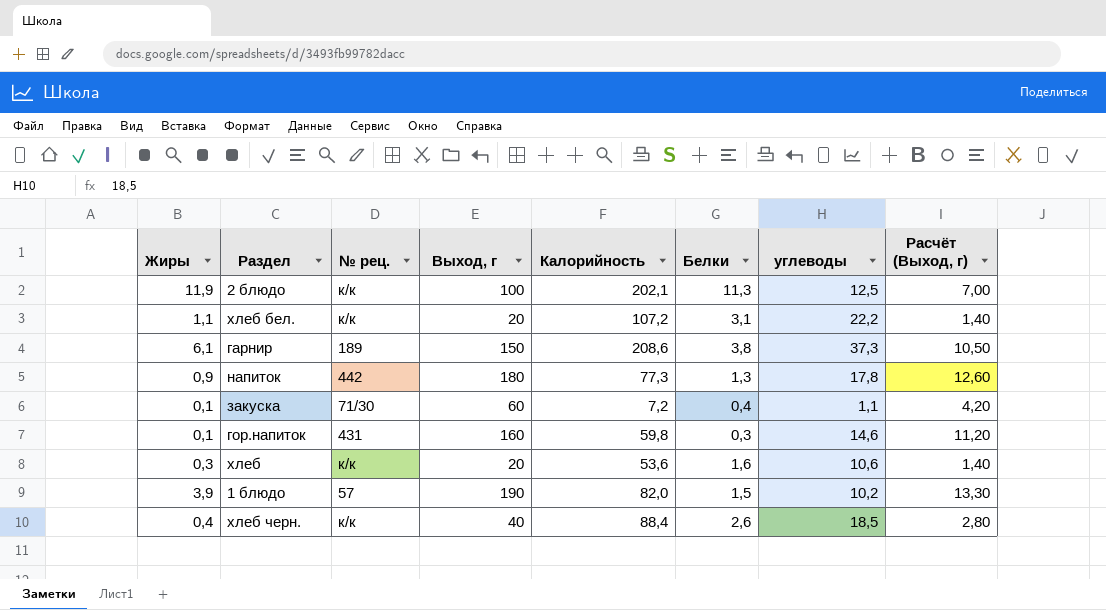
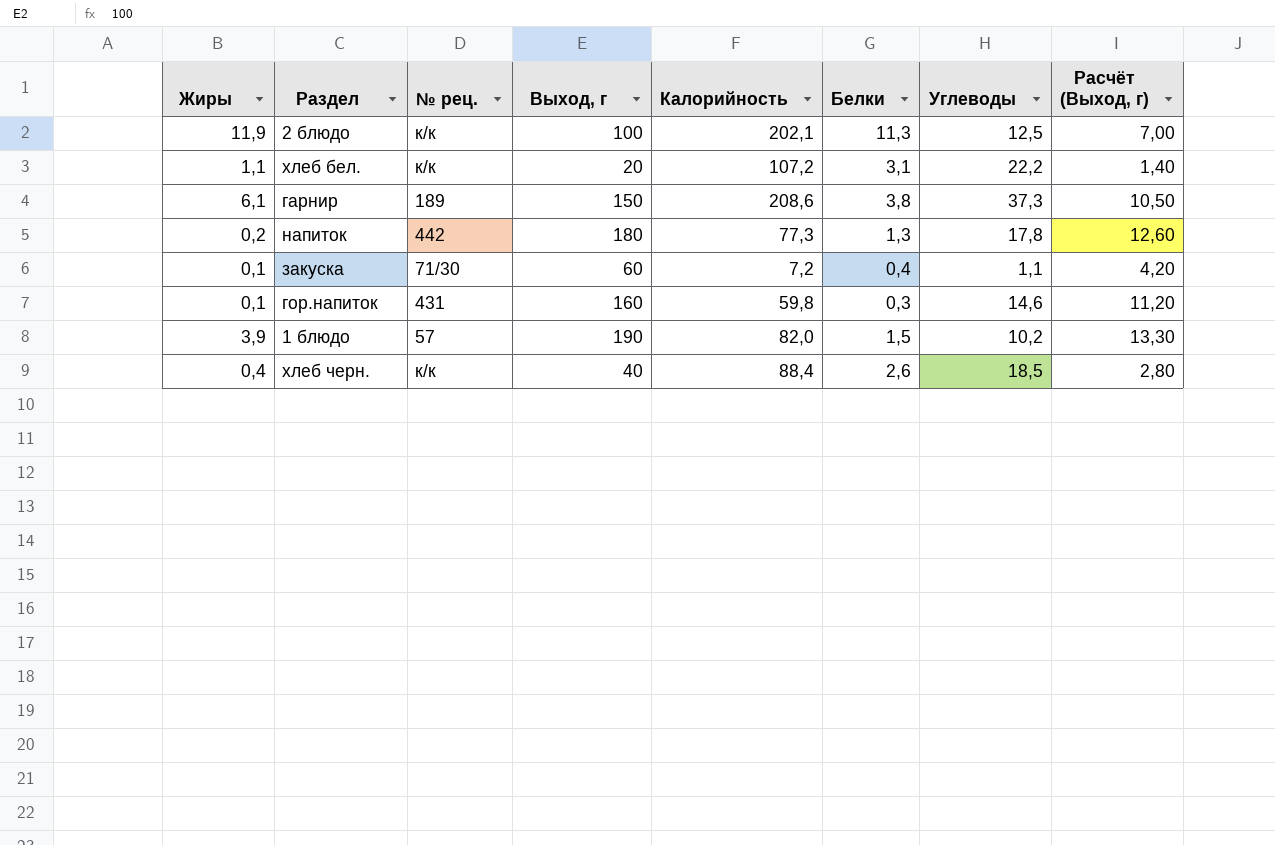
column name: углеводы -> Углеводы
row хлеб: 0,3 | к/к | 20 | 53,6 | 1,6 | 10,6 | 1,40 -> none
напиток | Жиры: 0,9 -> 0,2

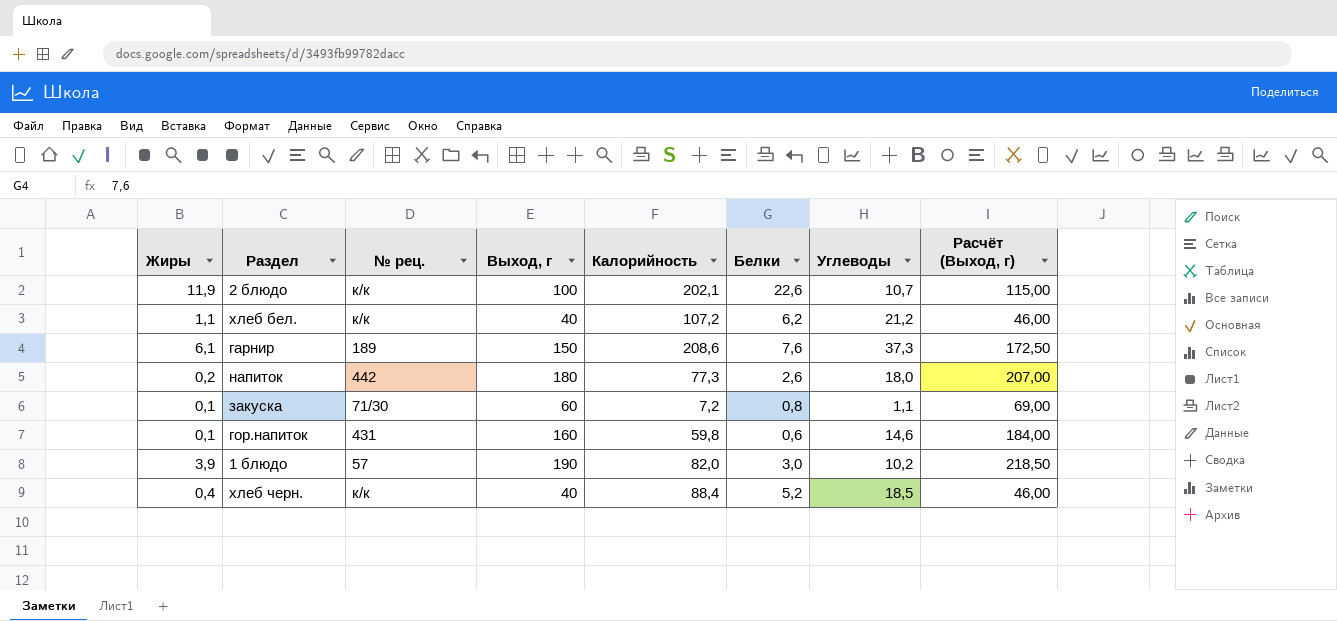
column Расчёт (Выход, г) | formula: [Выход, г] * 0,07 -> [Выход, г] * 1,15
2 блюдо | Белки: 11,3 -> 22,6
2 блюдо | Углеводы: 12,5 -> 10,7
хлеб бел. | Выход, г: 20 -> 40
хлеб бел. | Белки: 3,1 -> 6,2
хлеб бел. | Углеводы: 22,2 -> 21,2
гарнир | Белки: 3,8 -> 7,6
напиток | Белки: 1,3 -> 2,6
напиток | Углеводы: 17,8 -> 18,0
закуска | Белки: 0,4 -> 0,8
гор.напиток | Белки: 0,3 -> 0,6
1 блюдо | Белки: 1,5 -> 3,0
хлеб черн. | Белки: 2,6 -> 5,2

